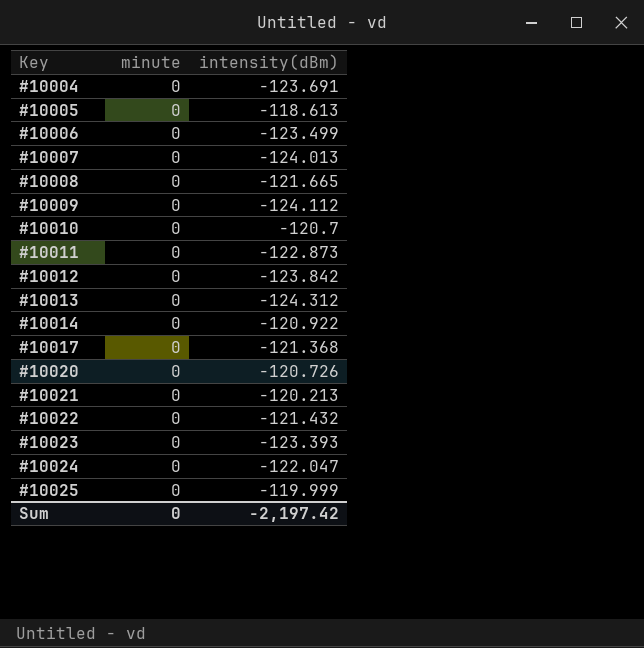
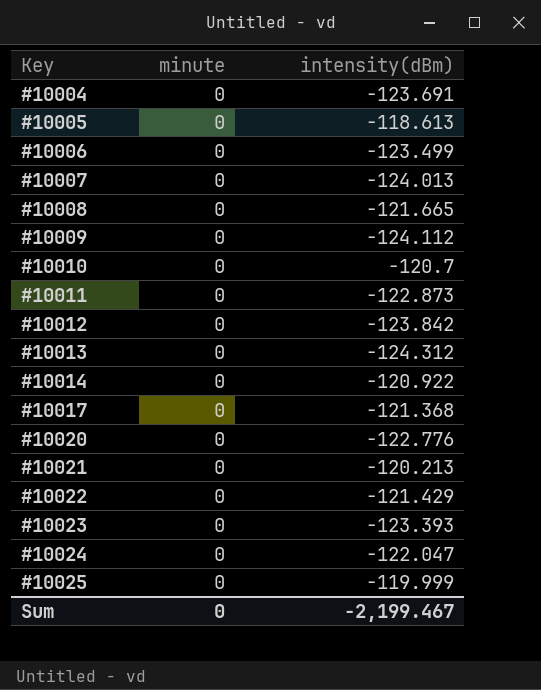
#10020 | intensity(dBm): -120.726 -> -122.776
#10022 | intensity(dBm): -121.432 -> -121.429
Sum | intensity(dBm): -2,197.42 -> -2,199.467

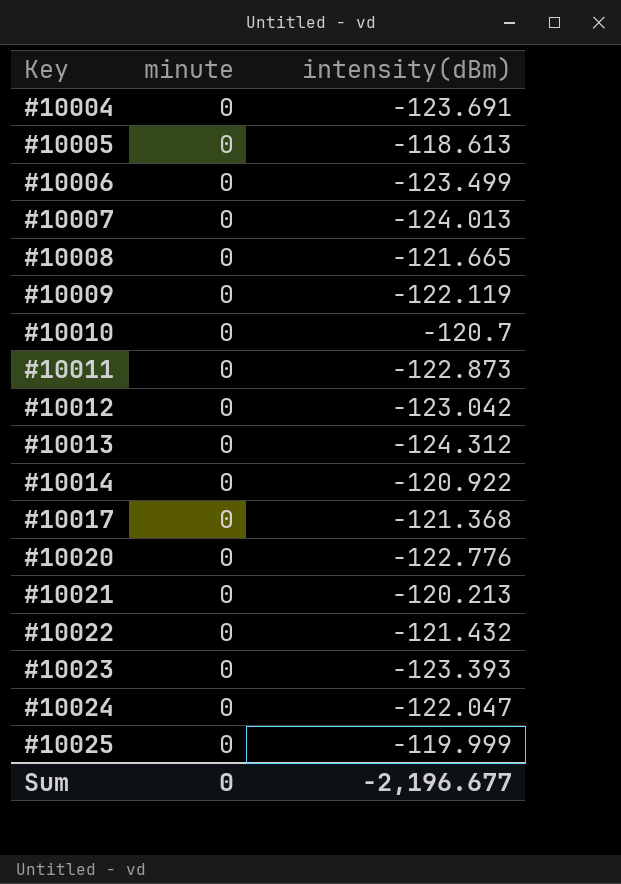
#10009 | intensity(dBm): -124.112 -> -122.119
#10012 | intensity(dBm): -123.842 -> -123.042
#10022 | intensity(dBm): -121.429 -> -121.432
Sum | intensity(dBm): -2,199.467 -> -2,196.677

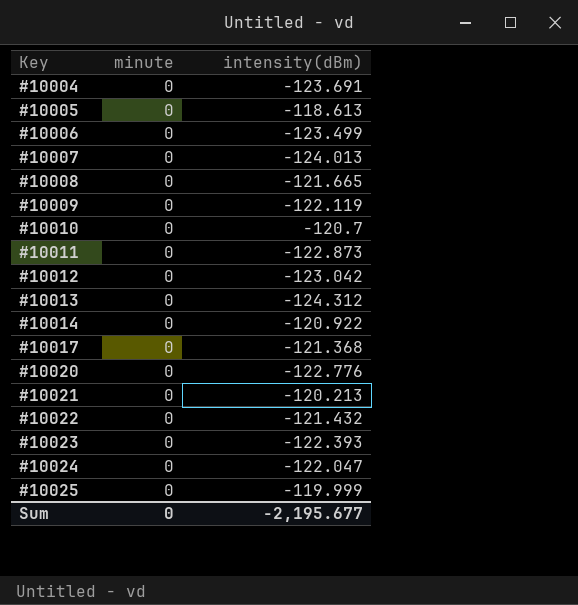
#10023 | intensity(dBm): -123.393 -> -122.393
Sum | intensity(dBm): -2,196.677 -> -2,195.677

